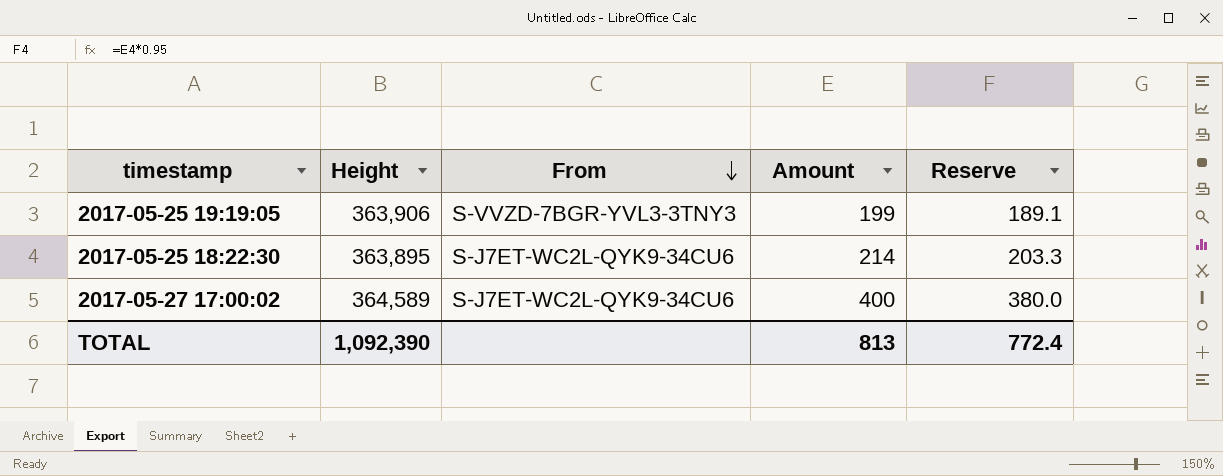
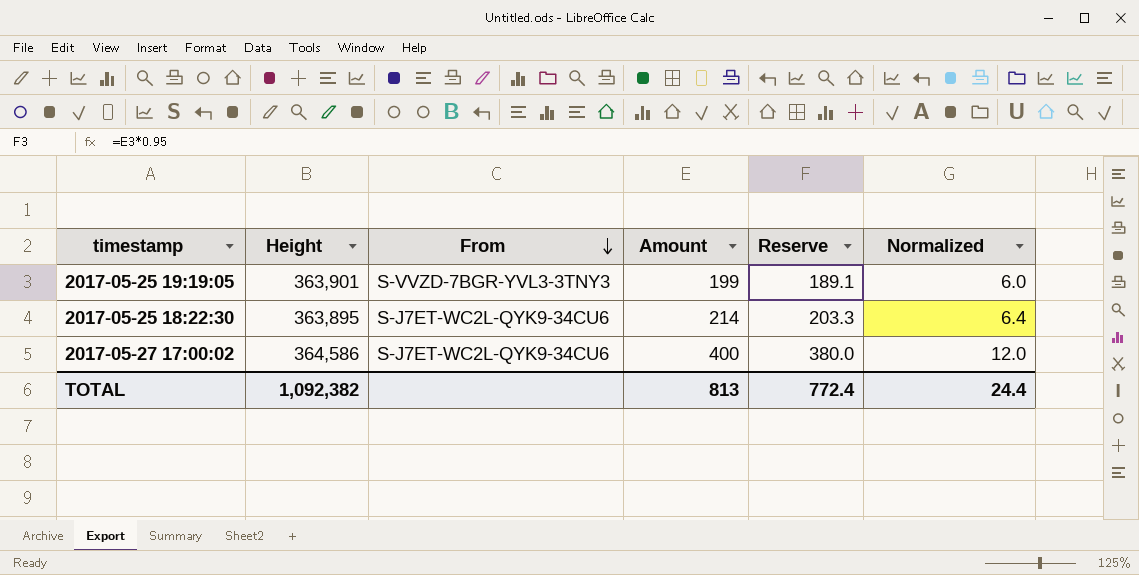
column Normalized | formula: none -> [Amount] * 0.03
2017-05-25 19:19:05 | Height: 363,906 -> 363,901
2017-05-27 17:00:02 | Height: 364,589 -> 364,586
TOTAL | Height: 1,092,390 -> 1,092,382

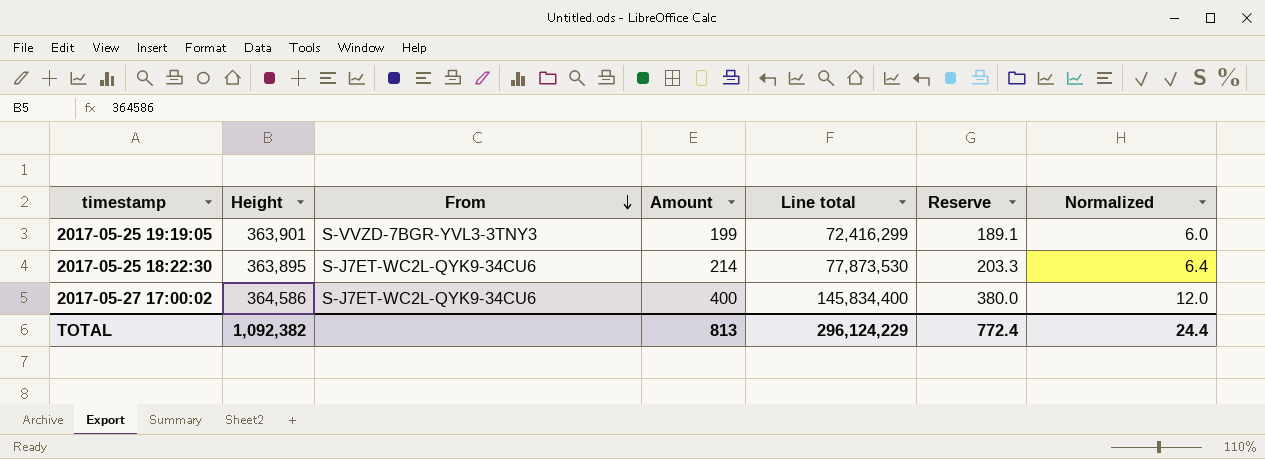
column Line total | formula: none -> [Height] * [Amount]

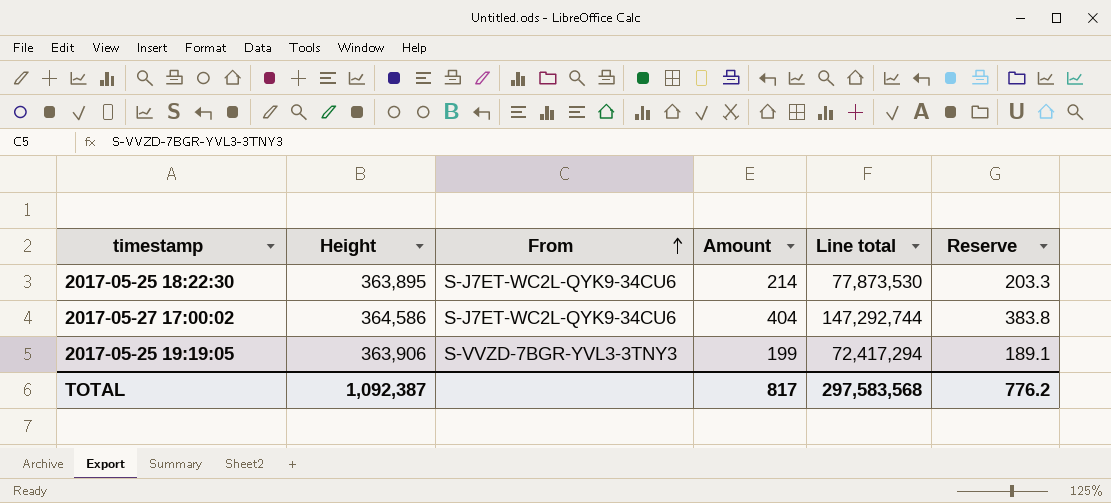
row order: From descending -> From ascending
column Normalized | formula: [Amount] * 0.03 -> none
2017-05-27 17:00:02 | Amount: 400 -> 404
2017-05-27 17:00:02 | Line total: 145,834,400 -> 147,292,744
2017-05-27 17:00:02 | Reserve: 380.0 -> 383.8
2017-05-25 19:19:05 | Height: 363,901 -> 363,906
2017-05-25 19:19:05 | Line total: 72,416,299 -> 72,417,294
TOTAL | Height: 1,092,382 -> 1,092,387
TOTAL | Amount: 813 -> 817
TOTAL | Line total: 296,124,229 -> 297,583,568
TOTAL | Reserve: 772.4 -> 776.2

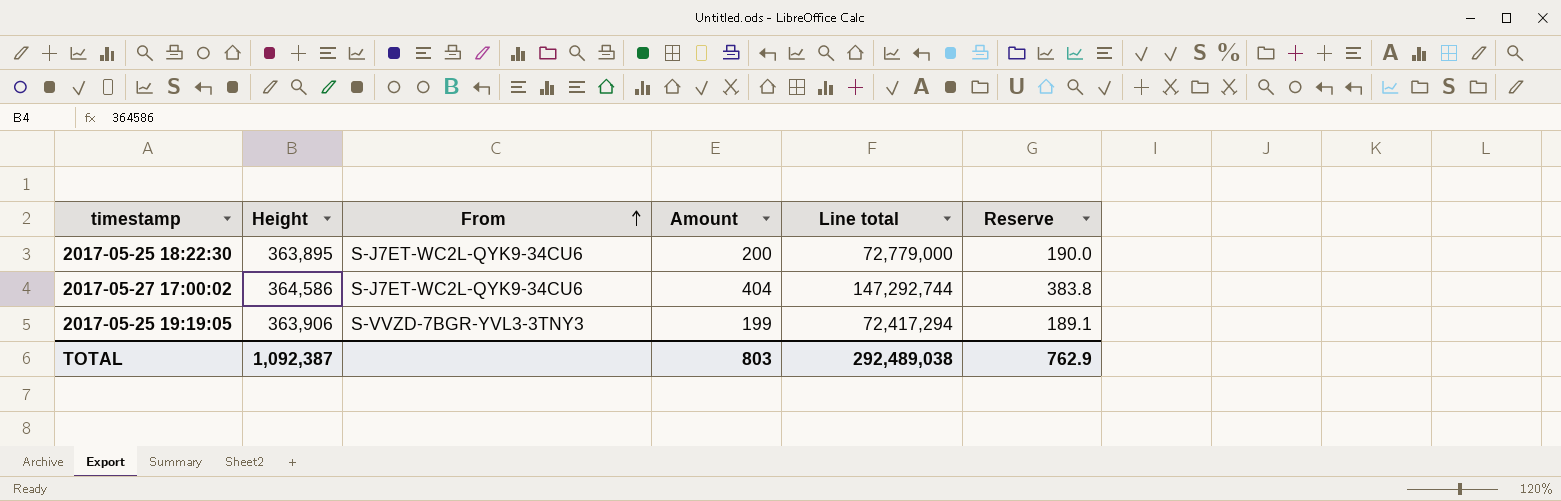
2017-05-25 18:22:30 | Amount: 214 -> 200
2017-05-25 18:22:30 | Line total: 77,873,530 -> 72,779,000
2017-05-25 18:22:30 | Reserve: 203.3 -> 190.0
TOTAL | Amount: 817 -> 803
TOTAL | Line total: 297,583,568 -> 292,489,038
TOTAL | Reserve: 776.2 -> 762.9

